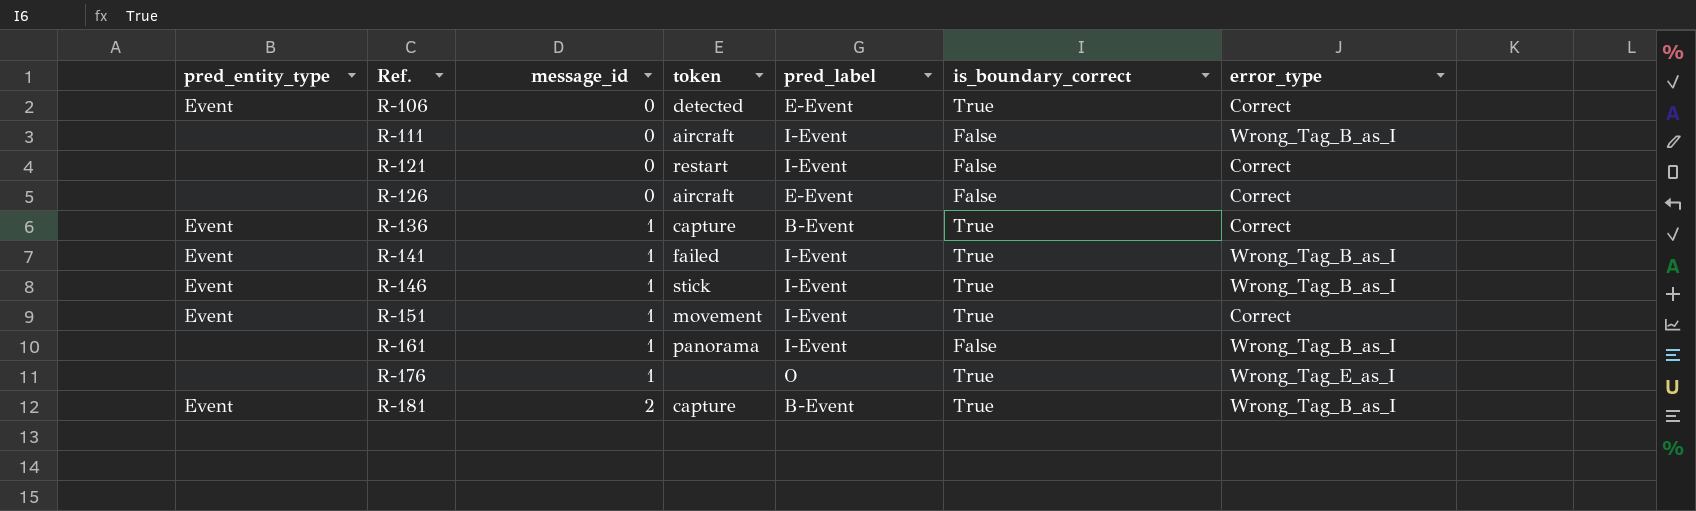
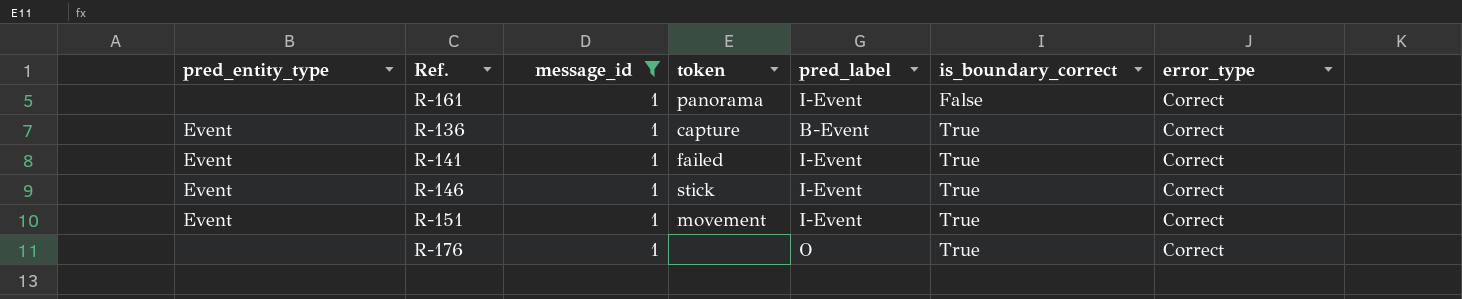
filter: none -> message_id = 1
row order: Ref. ascending -> is_boundary_correct ascending
R-161 | error_type: Wrong_Tag_B_as_I -> Correct
R-141 | error_type: Wrong_Tag_B_as_I -> Correct
R-146 | error_type: Wrong_Tag_B_as_I -> Correct
R-176 | error_type: Wrong_Tag_E_as_I -> Correct

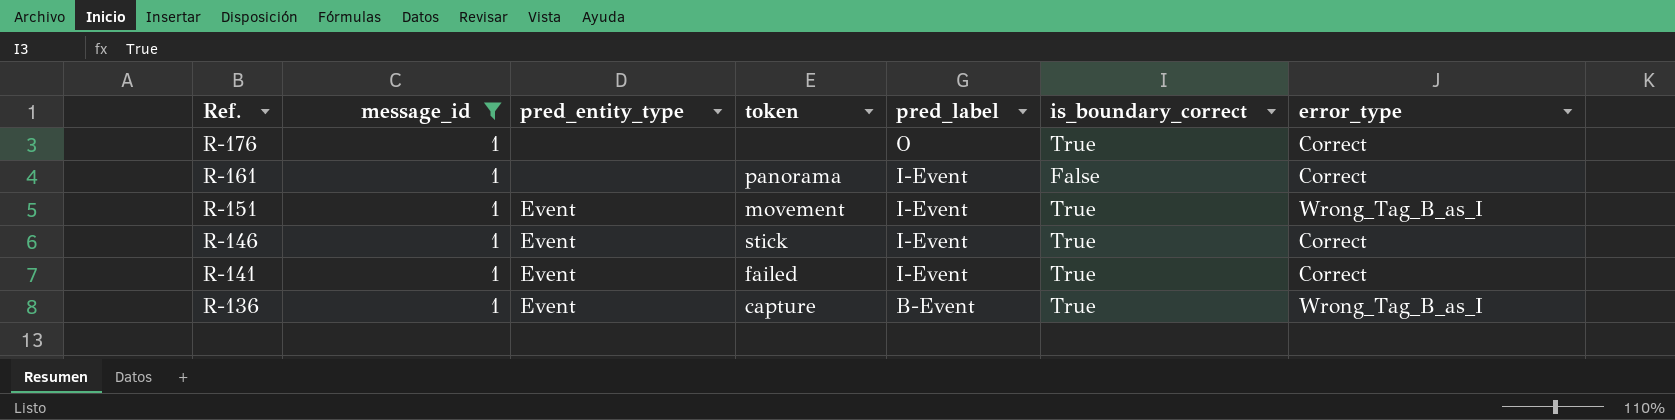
row order: is_boundary_correct ascending -> Ref. descending
column pred_entity_type | position: 1 -> 3
R-151 | error_type: Correct -> Wrong_Tag_B_as_I
R-136 | error_type: Correct -> Wrong_Tag_B_as_I

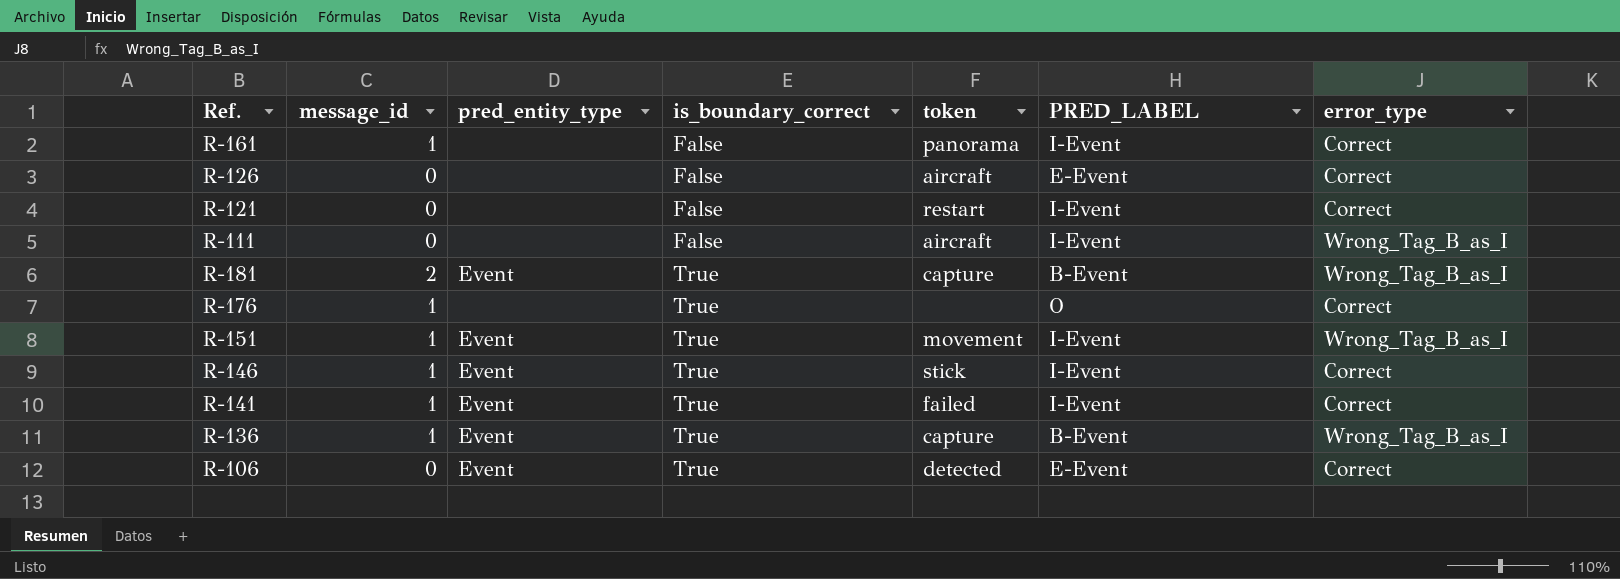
filter: message_id = 1 -> none
row order: Ref. descending -> is_boundary_correct ascending
column is_boundary_correct | position: 6 -> 4
column name: pred_label -> PRED_LABEL

